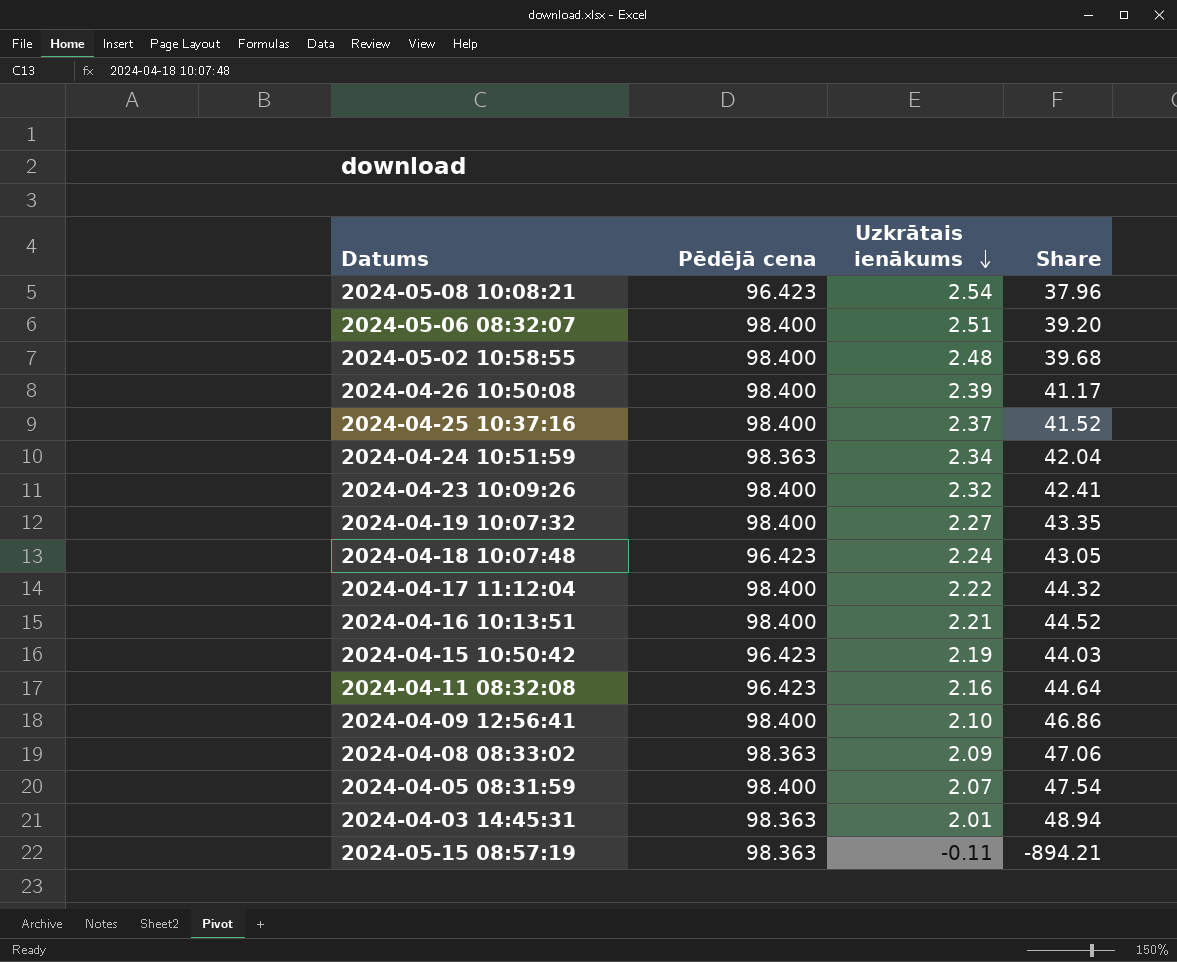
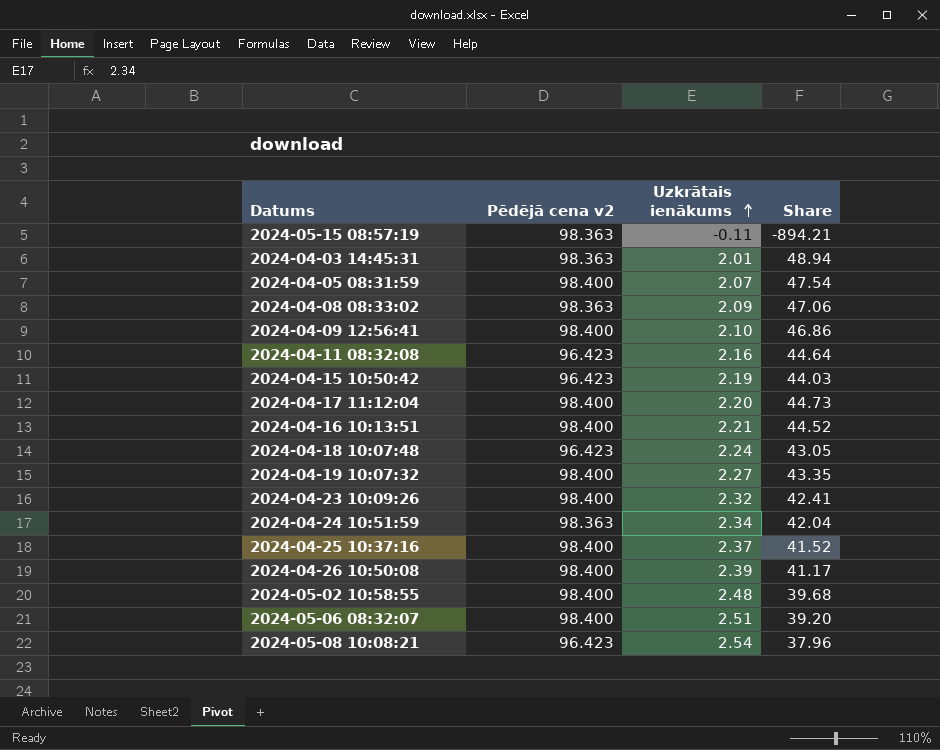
row order: Uzkrātais ienākums descending -> Uzkrātais ienākums ascending
column name: Pēdējā cena -> Pēdējā cena v2
2024-04-17 11:12:04 | Uzkrātais ienākums: 2.22 -> 2.20
2024-04-17 11:12:04 | Share: 44.32 -> 44.73

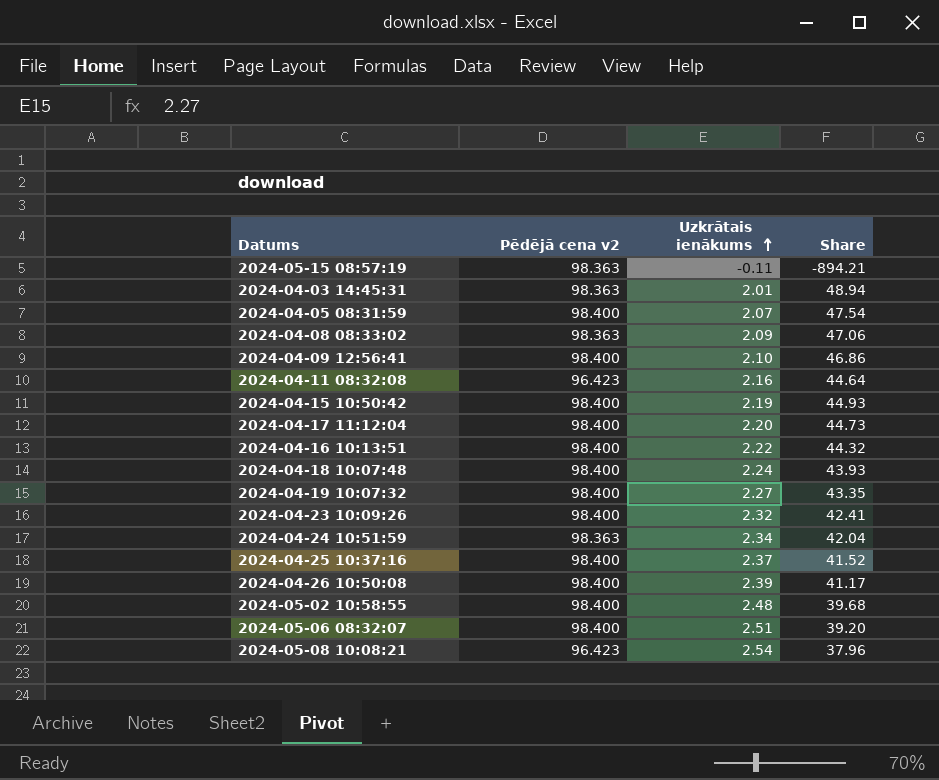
2024-04-15 10:50:42 | Pēdējā cena v2: 96.423 -> 98.400
2024-04-15 10:50:42 | Share: 44.03 -> 44.93
2024-04-16 10:13:51 | Uzkrātais ienākums: 2.21 -> 2.22
2024-04-16 10:13:51 | Share: 44.52 -> 44.32
2024-04-18 10:07:48 | Pēdējā cena v2: 96.423 -> 98.400
2024-04-18 10:07:48 | Share: 43.05 -> 43.93

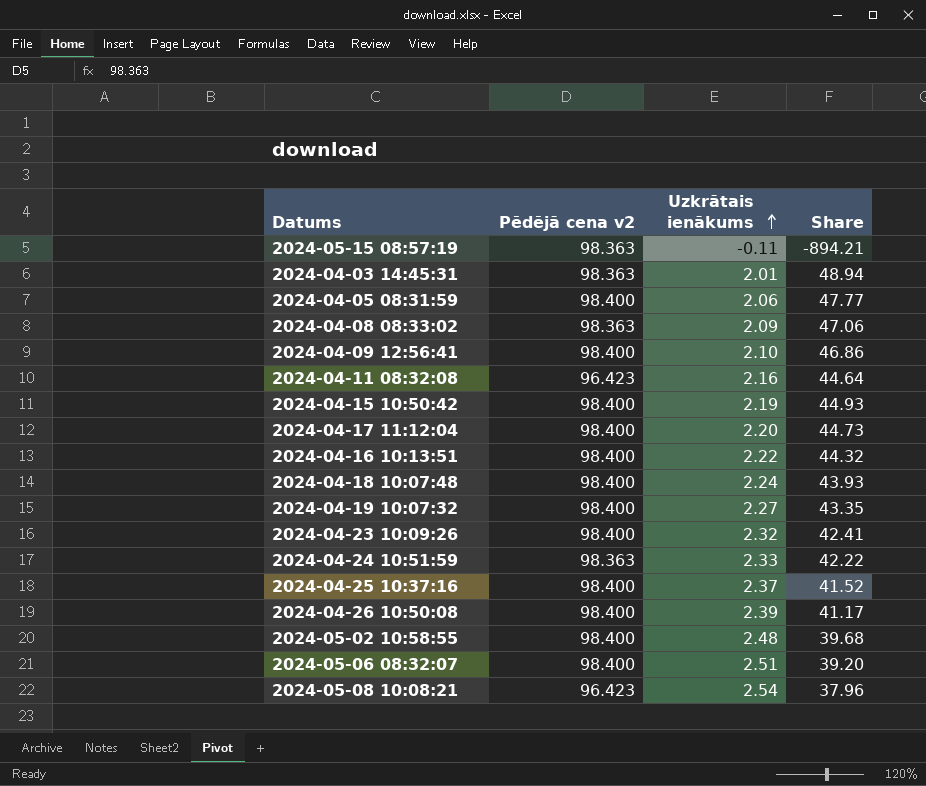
2024-04-05 08:31:59 | Uzkrātais ienākums: 2.07 -> 2.06
2024-04-05 08:31:59 | Share: 47.54 -> 47.77
2024-04-24 10:51:59 | Uzkrātais ienākums: 2.34 -> 2.33
2024-04-24 10:51:59 | Share: 42.04 -> 42.22

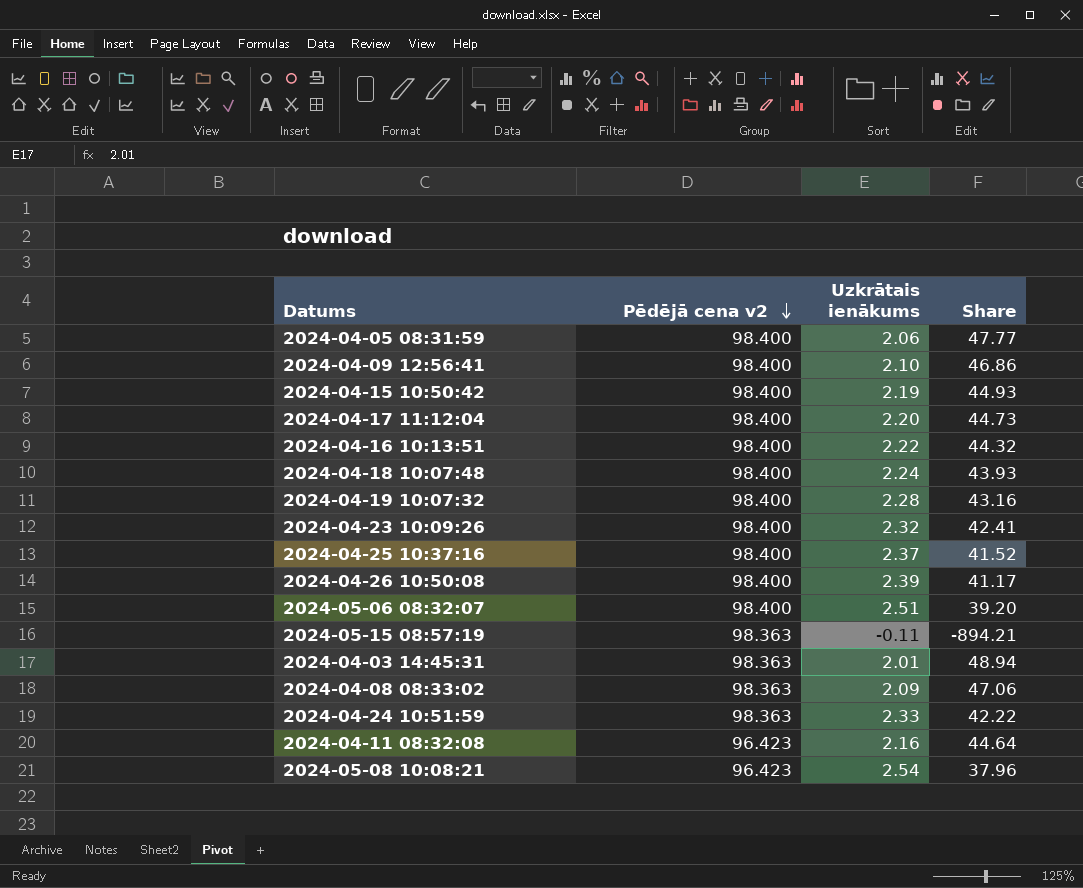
row order: Uzkrātais ienākums ascending -> Pēdējā cena v2 descending
row 2024-05-02 10:58:55: 98.400 | 2.48 | 39.68 -> none
2024-04-19 10:07:32 | Uzkrātais ienākums: 2.27 -> 2.28
2024-04-19 10:07:32 | Share: 43.35 -> 43.16

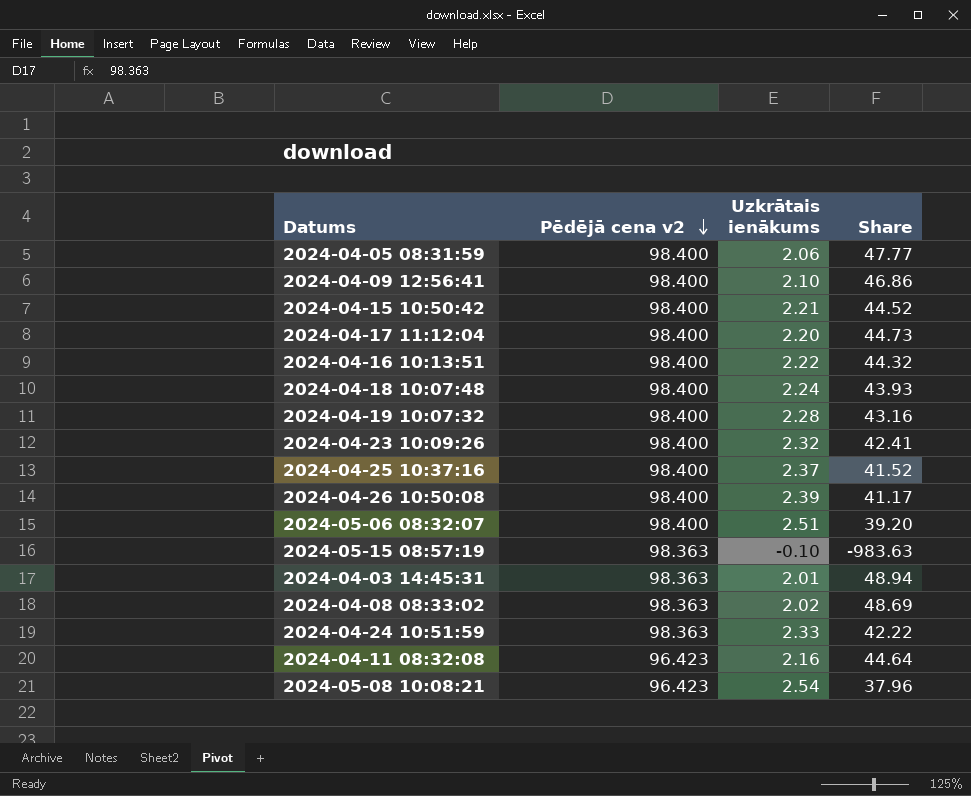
2024-04-15 10:50:42 | Uzkrātais ienākums: 2.19 -> 2.21
2024-04-15 10:50:42 | Share: 44.93 -> 44.52
2024-05-15 08:57:19 | Uzkrātais ienākums: -0.11 -> -0.10
2024-05-15 08:57:19 | Share: -894.21 -> -983.63
2024-04-08 08:33:02 | Uzkrātais ienākums: 2.09 -> 2.02
2024-04-08 08:33:02 | Share: 47.06 -> 48.69

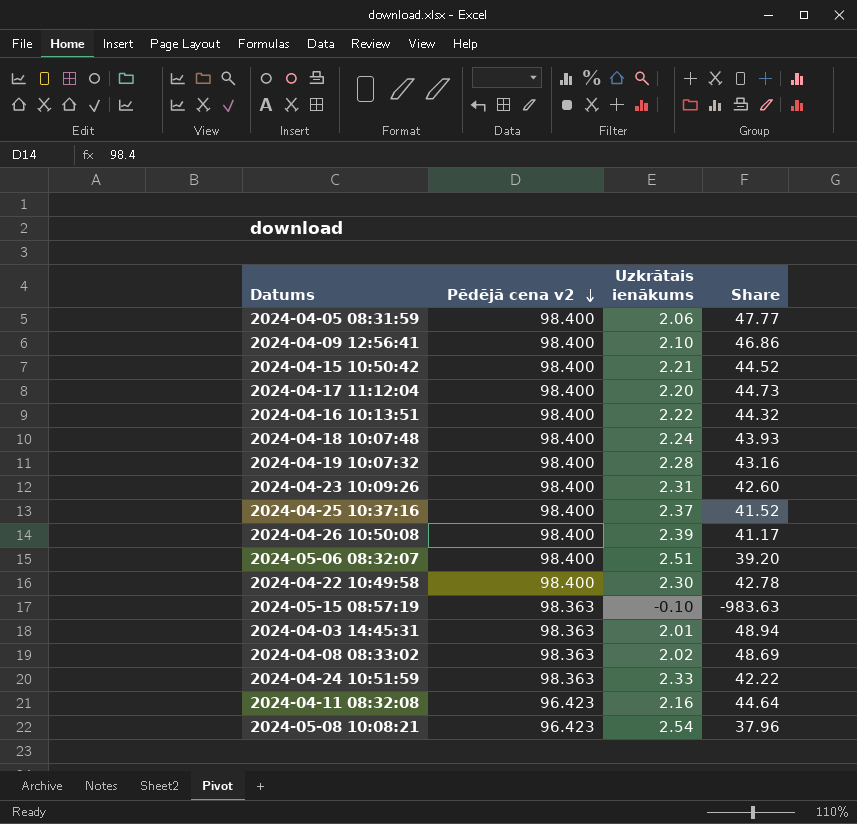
2024-04-23 10:09:26 | Uzkrātais ienākums: 2.32 -> 2.31
2024-04-23 10:09:26 | Share: 42.41 -> 42.60
row 2024-04-22 10:49:58: none -> 98.400 | 2.30 | 42.78

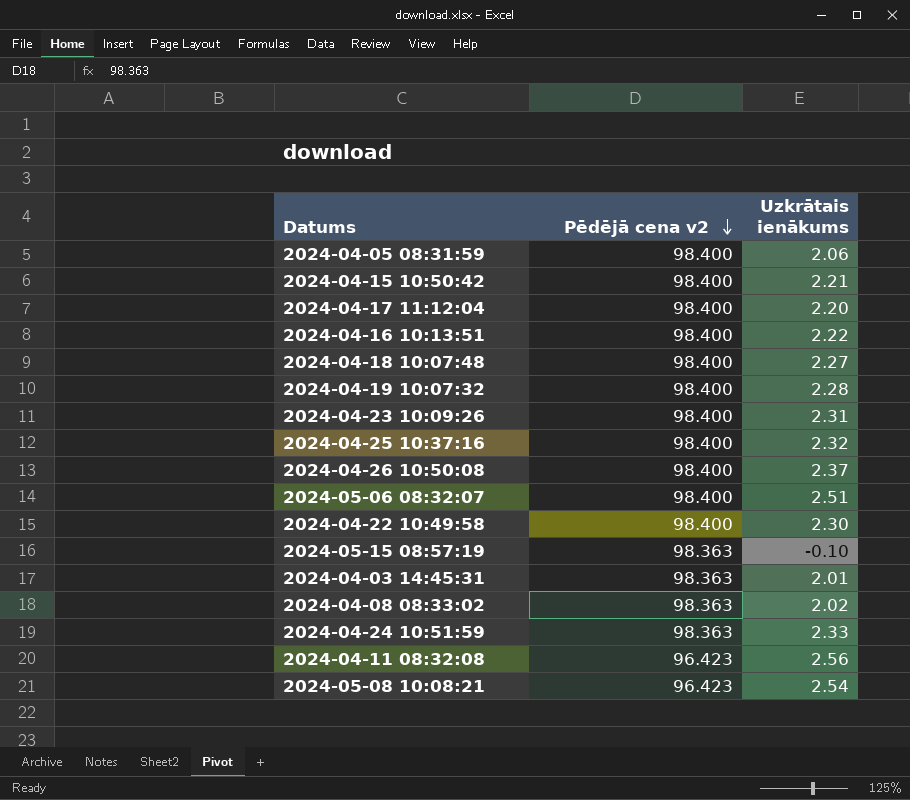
column Share | formula: [Pēdējā cena v2] / [Uzkrātais ienākums] -> none
row 2024-04-09 12:56:41: 98.400 | 2.10 | 46.86 -> none
2024-04-18 10:07:48 | Uzkrātais ienākums: 2.24 -> 2.27
2024-04-25 10:37:16 | Uzkrātais ienākums: 2.37 -> 2.32
2024-04-26 10:50:08 | Uzkrātais ienākums: 2.39 -> 2.37
2024-04-11 08:32:08 | Uzkrātais ienākums: 2.16 -> 2.56

